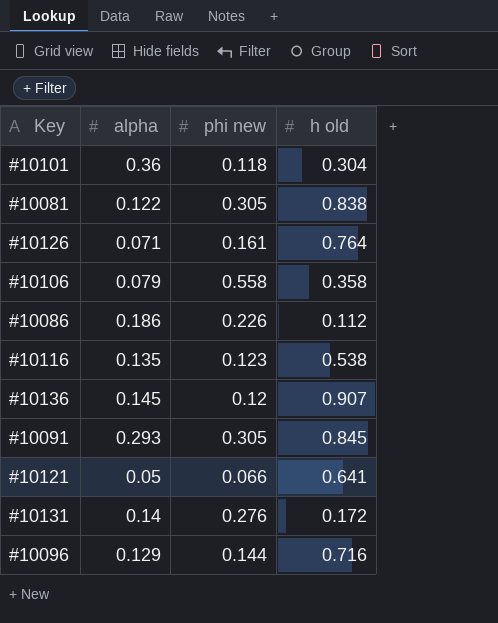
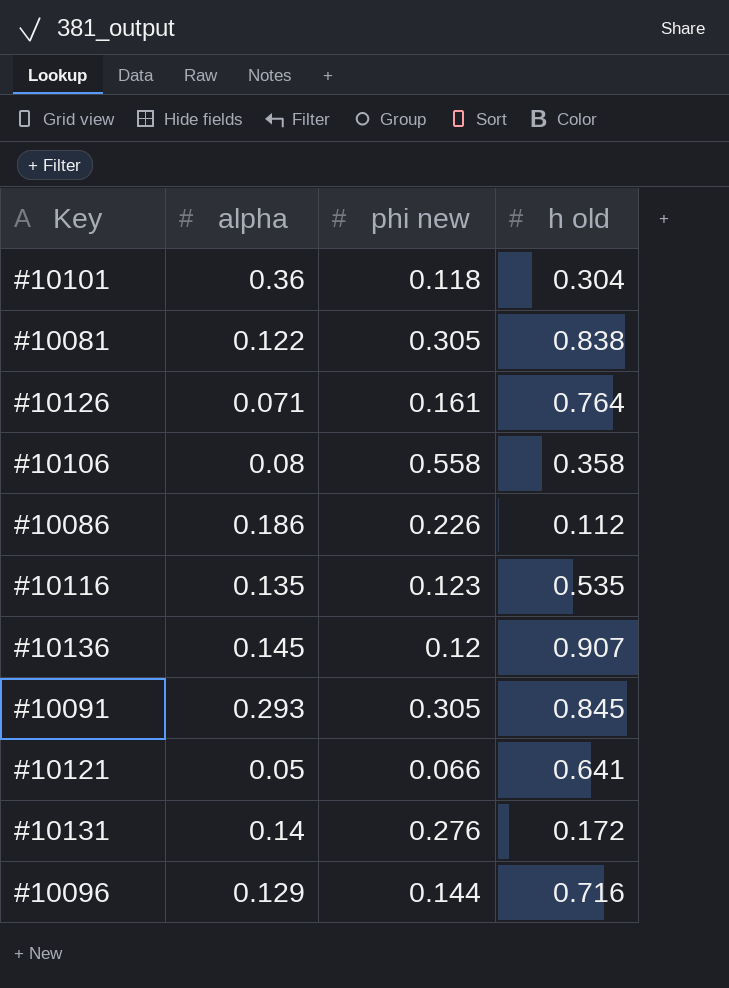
#10106 | alpha: 0.079 -> 0.08
#10116 | h old: 0.538 -> 0.535

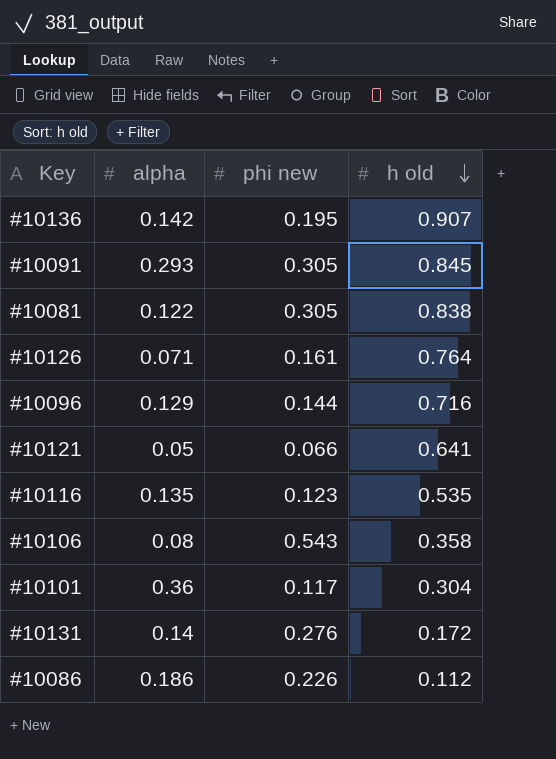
row order: none -> h old descending
#10136 | alpha: 0.145 -> 0.142
#10136 | phi new: 0.12 -> 0.195
#10106 | phi new: 0.558 -> 0.543
#10101 | phi new: 0.118 -> 0.117

